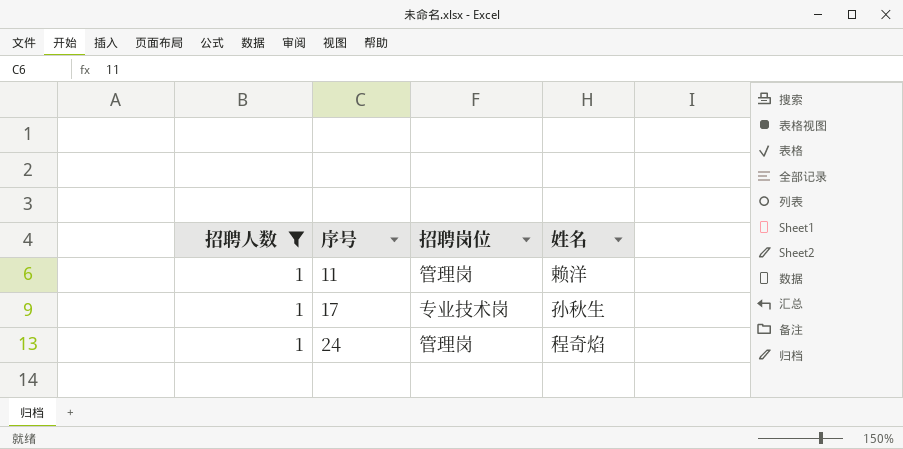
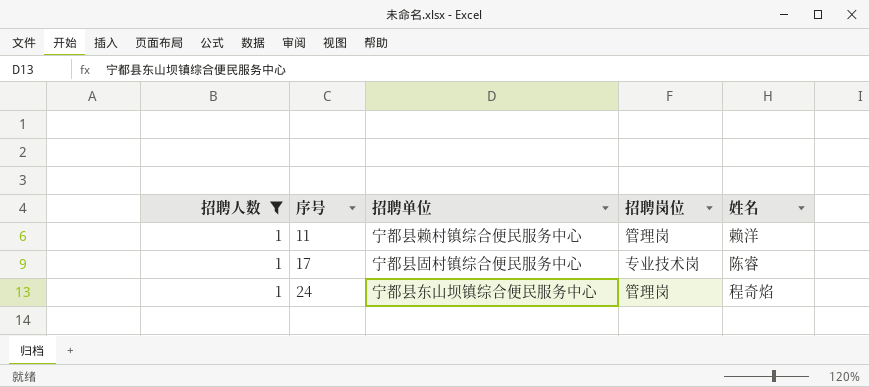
column 招聘单位 | position: none -> 3
17 | 姓名: 孙秋生 -> 陈睿

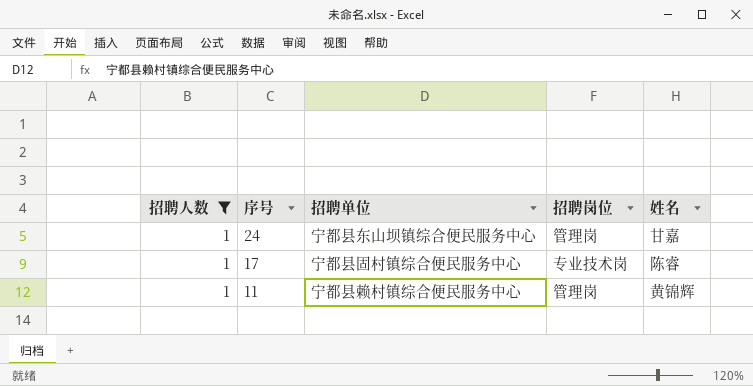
row order: 序号 ascending -> 序号 descending
24 | 姓名: 程奇焰 -> 甘嘉
11 | 姓名: 赖洋 -> 黄锦辉

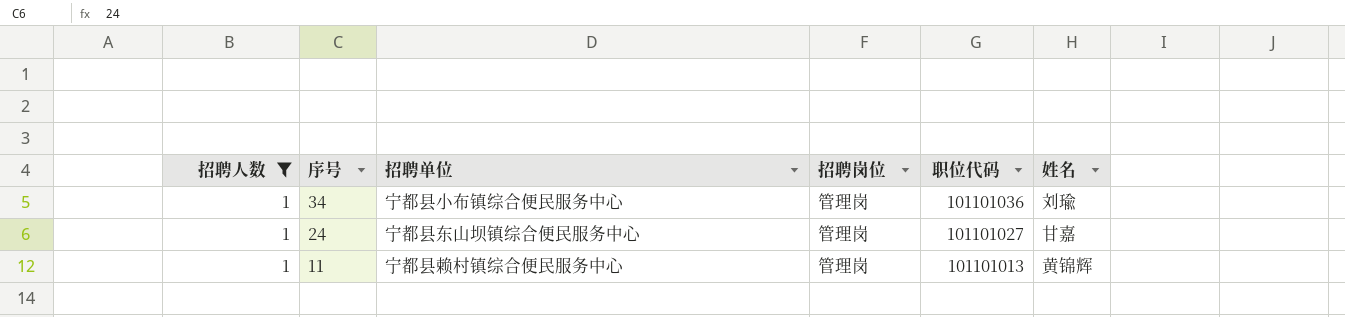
column 职位代码 | position: none -> 5
row 17: 1 | 宁都县固村镇综合便民服务中心 | 专业技术岗 | 陈睿 -> none
row 34: none -> 1 | 宁都县小布镇综合便民服务中心 | 管理岗 | 101101036 | 刘瑜

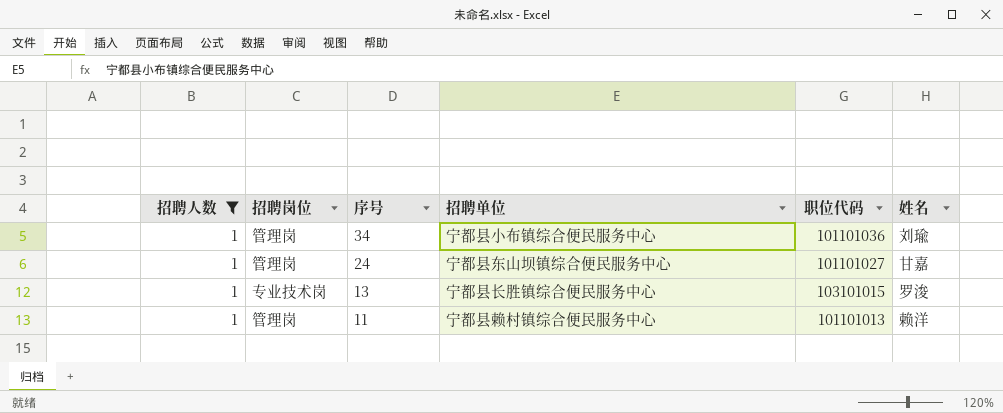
column 招聘岗位 | position: 4 -> 2
row 13: none -> 1 | 专业技术岗 | 宁都县长胜镇综合便民服务中心 | 103101015 | 罗浚
11 | 姓名: 黄锦辉 -> 赖洋

